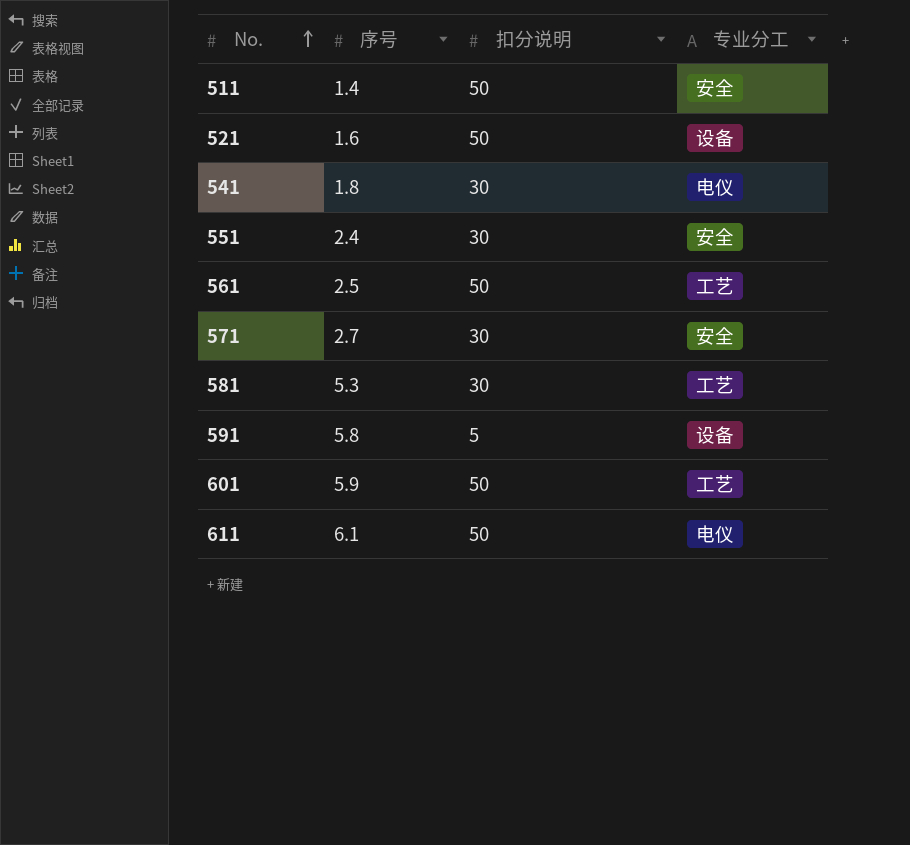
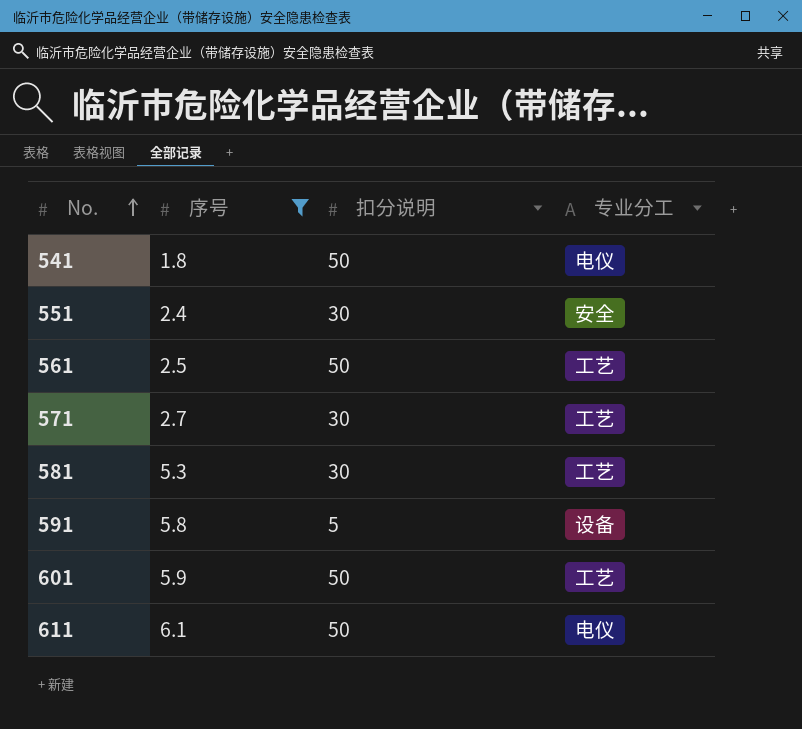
filter: none -> 序号 >= 1.8
541 | 扣分说明: 30 -> 50
571 | 专业分工: 安全 -> 工艺

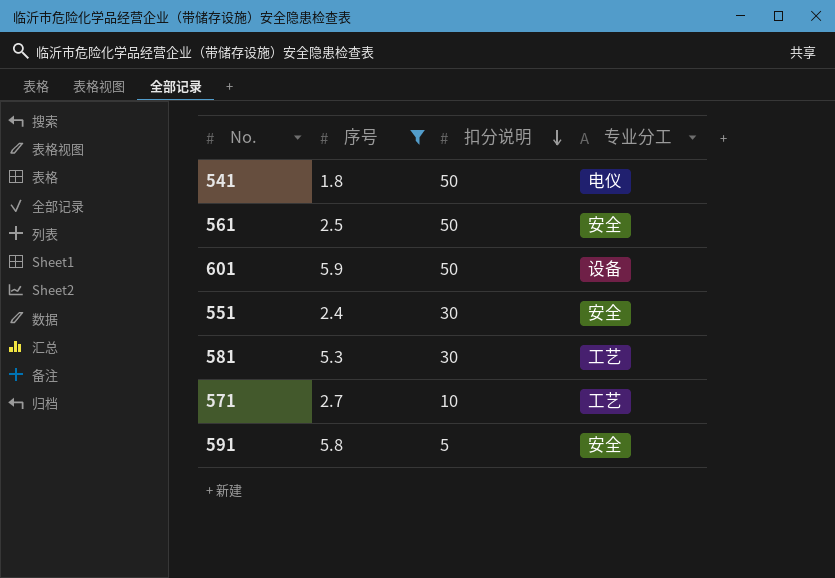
row order: No. ascending -> 扣分说明 descending
row 611: 6.1 | 50 | 电仪 -> none
561 | 专业分工: 工艺 -> 安全
601 | 专业分工: 工艺 -> 设备
571 | 扣分说明: 30 -> 10
591 | 专业分工: 设备 -> 安全

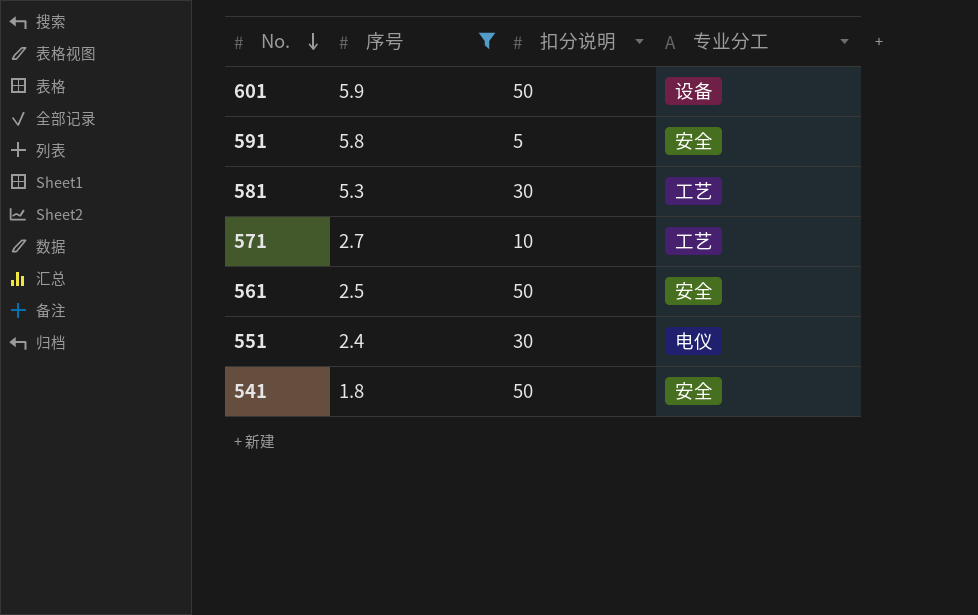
row order: 扣分说明 descending -> No. descending
551 | 专业分工: 安全 -> 电仪
541 | 专业分工: 电仪 -> 安全

